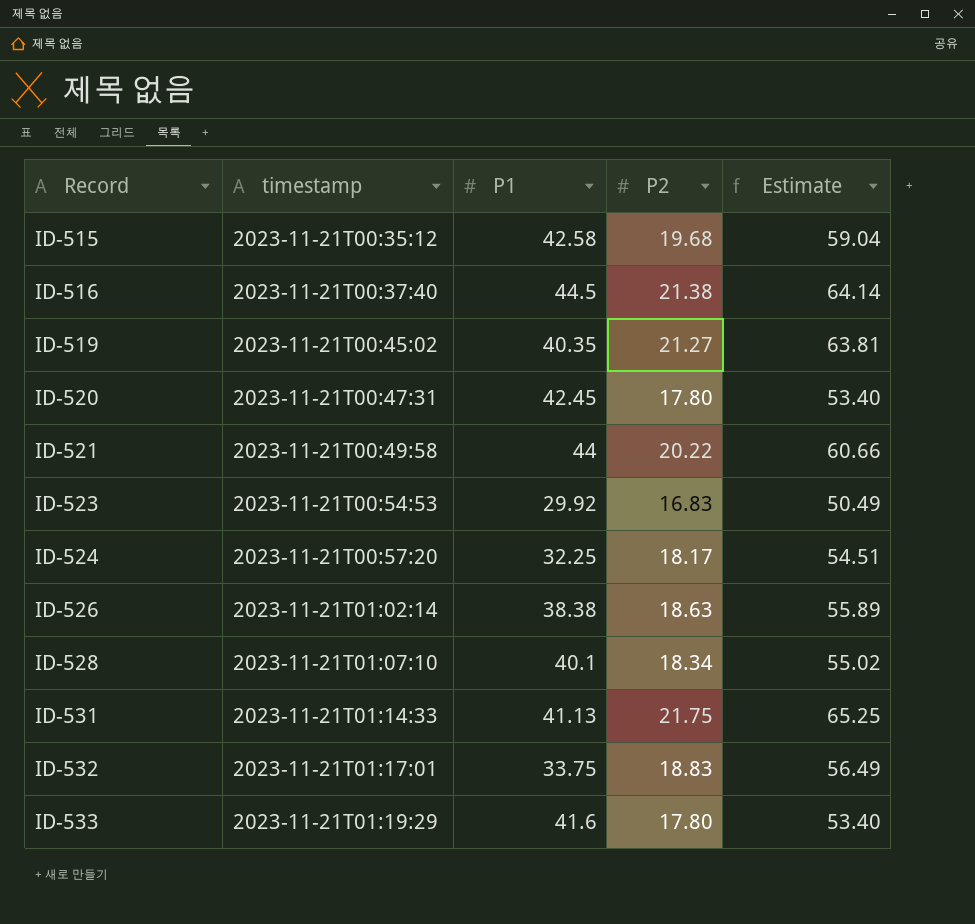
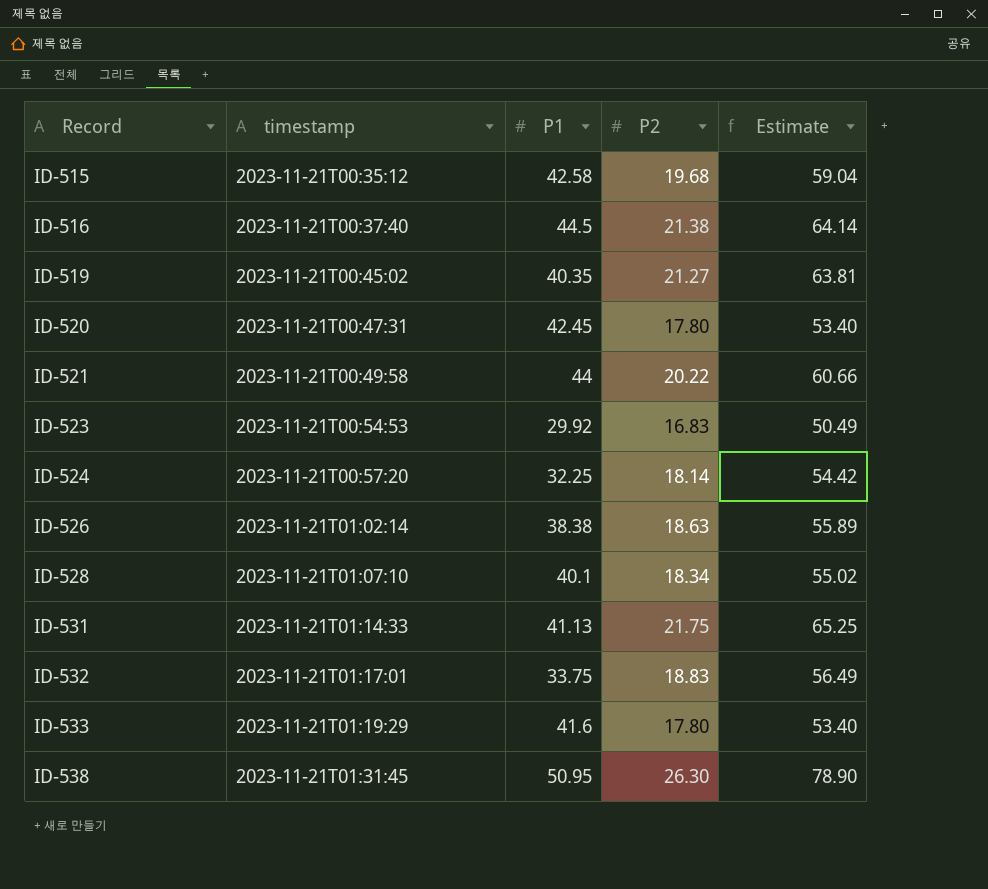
ID-524 | P2: 18.17 -> 18.14
ID-524 | Estimate: 54.51 -> 54.42
row ID-538: none -> 2023-11-21T01:31:45 | 50.95 | 26.30 | 78.90

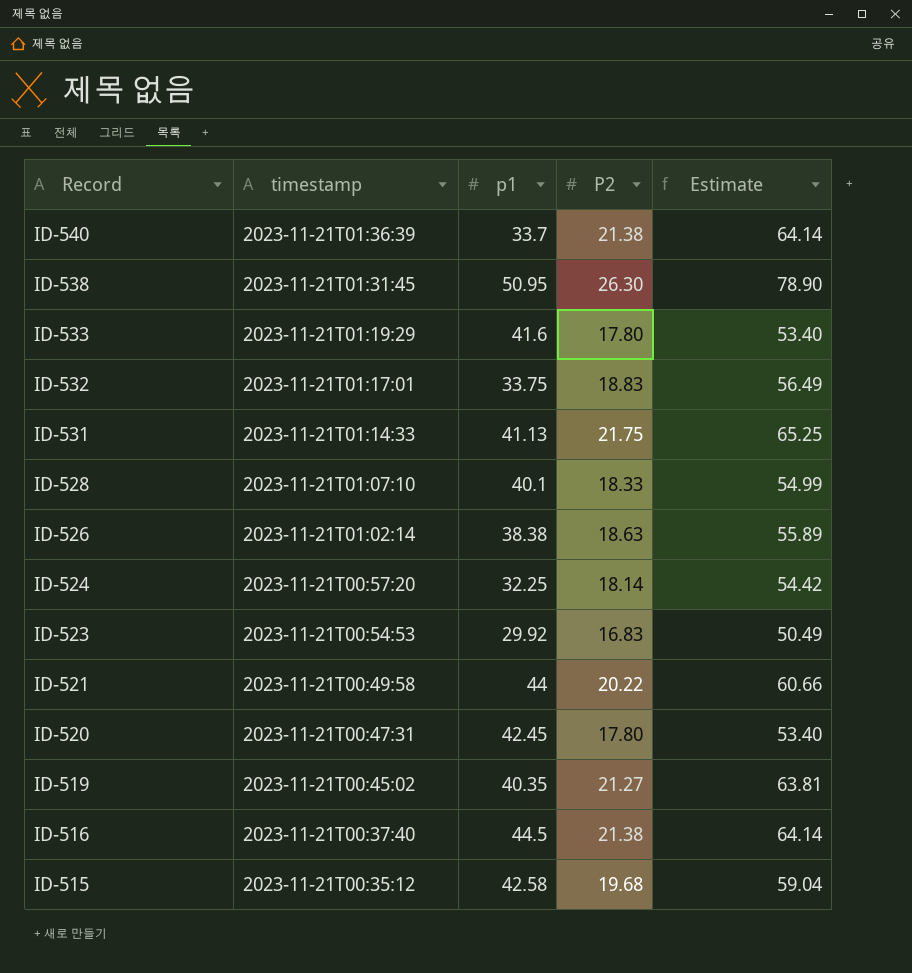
row order: Record ascending -> Record descending
column name: P1 -> p1
row ID-540: none -> 2023-11-21T01:36:39 | 33.7 | 21.38 | 64.14
ID-528 | P2: 18.34 -> 18.33
ID-528 | Estimate: 55.02 -> 54.99

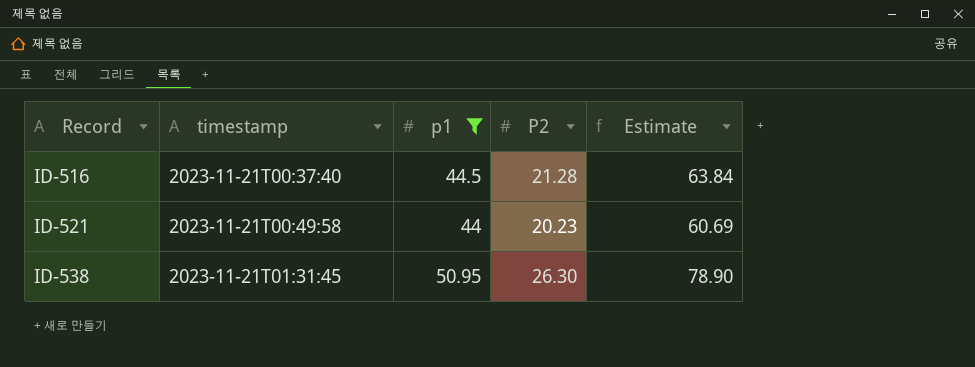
filter: none -> p1 >= 44
row order: Record descending -> Record ascending
ID-516 | P2: 21.38 -> 21.28
ID-516 | Estimate: 64.14 -> 63.84
ID-521 | P2: 20.22 -> 20.23
ID-521 | Estimate: 60.66 -> 60.69

